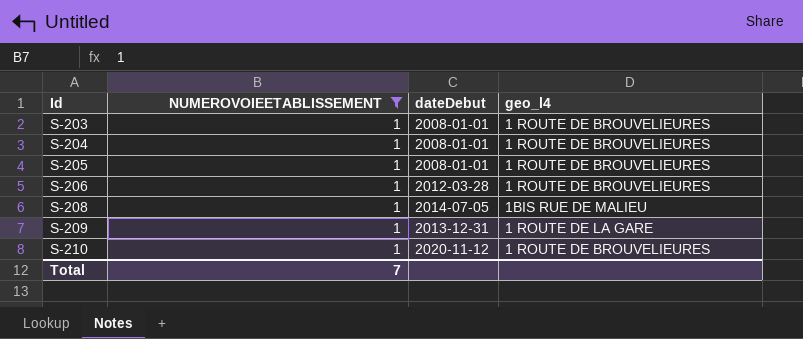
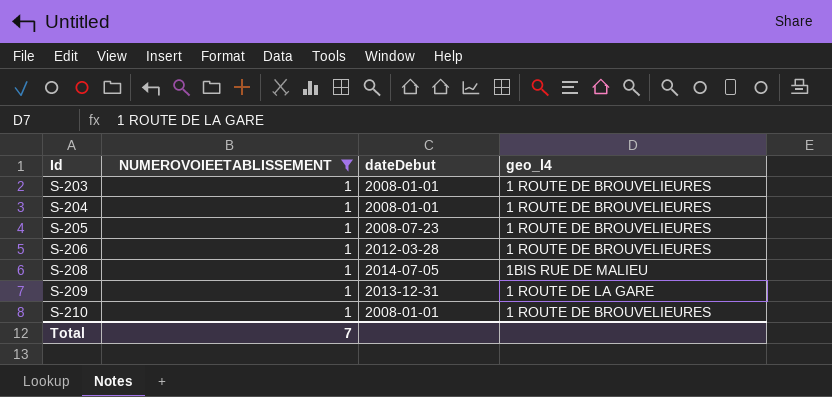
S-205 | dateDebut: 2008-01-01 -> 2008-07-23
S-210 | dateDebut: 2020-11-12 -> 2008-01-01

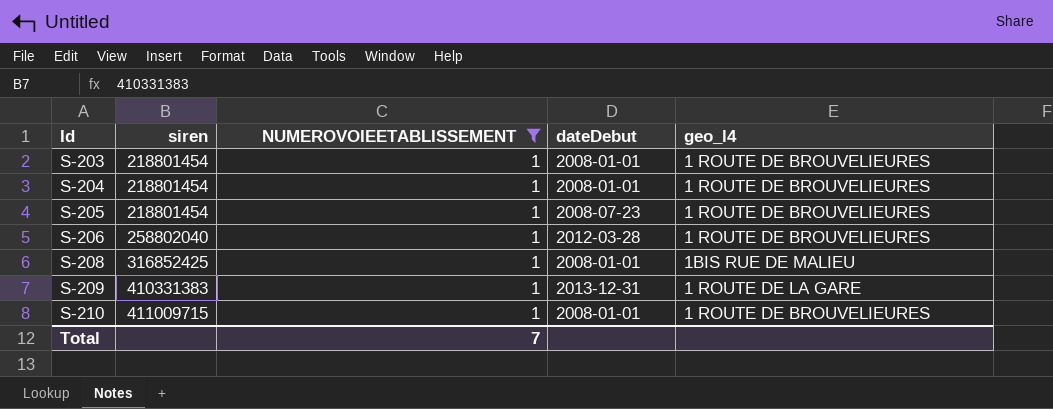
column siren | position: none -> 2
S-208 | dateDebut: 2014-07-05 -> 2008-01-01

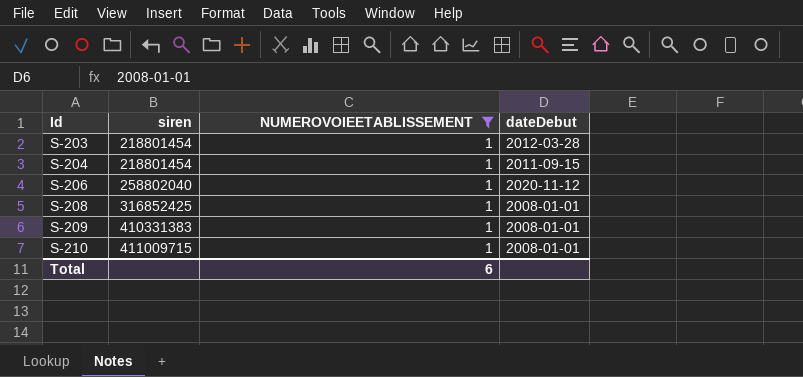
column geo_l4 | position: 5 -> none
row S-205: 218801454 | 1 | 2008-07-23 | 1 ROUTE DE BROUVELIEURES -> none
S-203 | dateDebut: 2008-01-01 -> 2012-03-28
S-204 | dateDebut: 2008-01-01 -> 2011-09-15
S-206 | dateDebut: 2012-03-28 -> 2020-11-12
S-209 | dateDebut: 2013-12-31 -> 2008-01-01
Total | NUMEROVOIEETABLISSEMENT: 7 -> 6

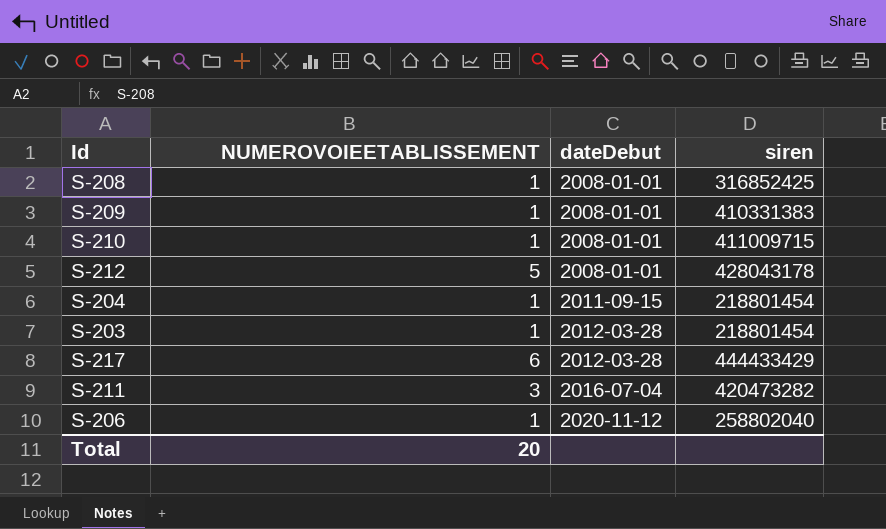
filter: NUMEROVOIEETABLISSEMENT = 1 -> none
row order: Id ascending -> dateDebut ascending
column siren | position: 2 -> 4
Total | NUMEROVOIEETABLISSEMENT: 6 -> 20

